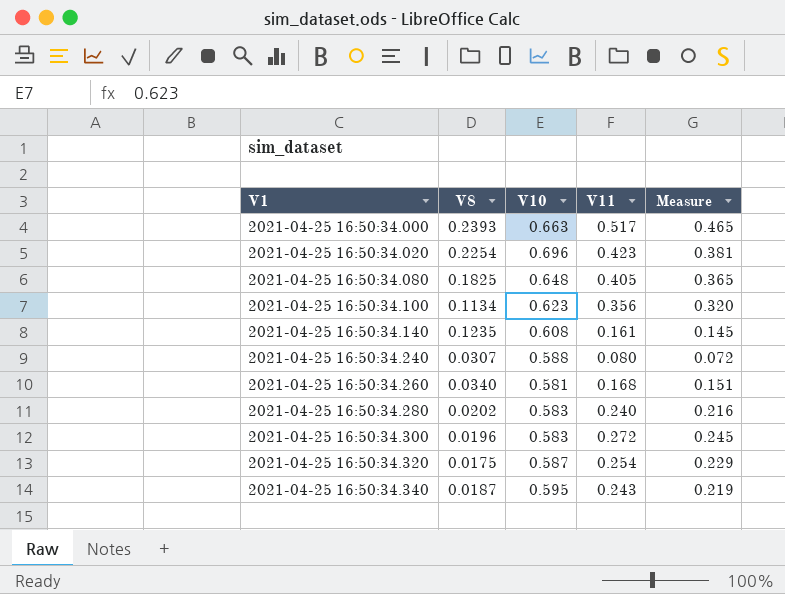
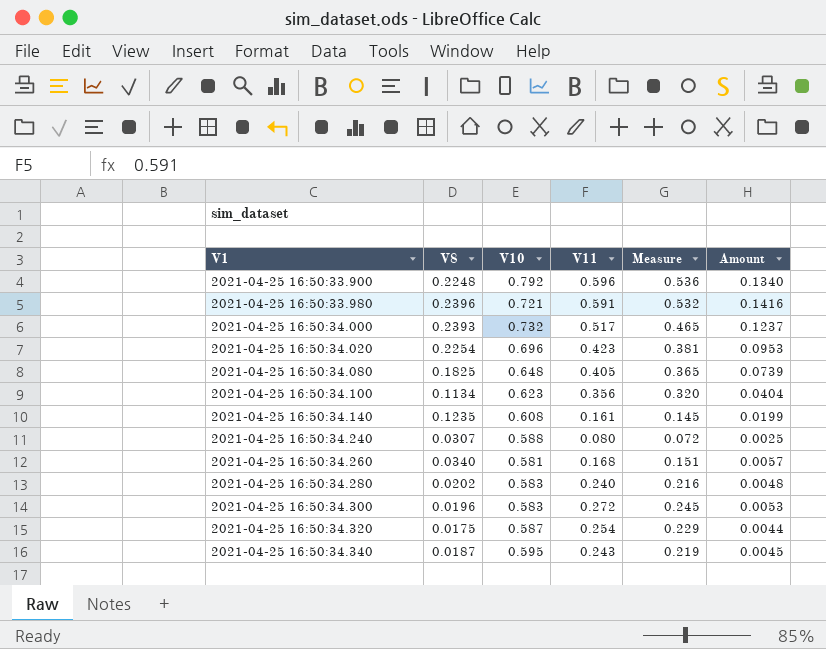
column Amount | formula: none -> [V8] * [V11]
row 2021-04-25 16:50:33.900: none -> 0.2248 | 0.792 | 0.596 | 0.536 | 0.1340
row 2021-04-25 16:50:33.980: none -> 0.2396 | 0.721 | 0.591 | 0.532 | 0.1416
2021-04-25 16:50:34.000 | V10: 0.663 -> 0.732

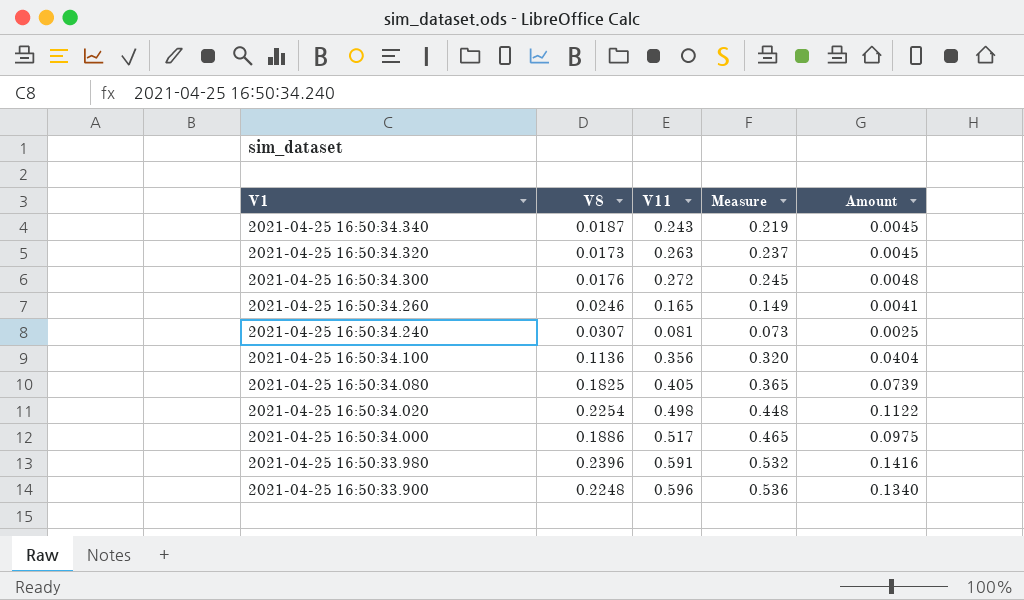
row order: V1 ascending -> V1 descending
column V10 | position: 3 -> none
row 2021-04-25 16:50:34.140: 0.1235 | 0.608 | 0.161 | 0.145 | 0.0199 -> none
row 2021-04-25 16:50:34.280: 0.0202 | 0.583 | 0.240 | 0.216 | 0.0048 -> none
2021-04-25 16:50:34.320 | V8: 0.0175 -> 0.0173
2021-04-25 16:50:34.320 | V11: 0.254 -> 0.263
2021-04-25 16:50:34.320 | Measure: 0.229 -> 0.237
2021-04-25 16:50:34.320 | Amount: 0.0044 -> 0.0045
2021-04-25 16:50:34.300 | V8: 0.0196 -> 0.0176
2021-04-25 16:50:34.300 | Amount: 0.0053 -> 0.0048
2021-04-25 16:50:34.260 | V8: 0.0340 -> 0.0246
2021-04-25 16:50:34.260 | V11: 0.168 -> 0.165
2021-04-25 16:50:34.260 | Measure: 0.151 -> 0.149
2021-04-25 16:50:34.260 | Amount: 0.0057 -> 0.0041
2021-04-25 16:50:34.240 | V11: 0.080 -> 0.081
2021-04-25 16:50:34.240 | Measure: 0.072 -> 0.073
2021-04-25 16:50:34.100 | V8: 0.1134 -> 0.1136
2021-04-25 16:50:34.020 | V11: 0.423 -> 0.498
2021-04-25 16:50:34.020 | Measure: 0.381 -> 0.448
2021-04-25 16:50:34.020 | Amount: 0.0953 -> 0.1122
2021-04-25 16:50:34.000 | V8: 0.2393 -> 0.1886
2021-04-25 16:50:34.000 | Amount: 0.1237 -> 0.0975

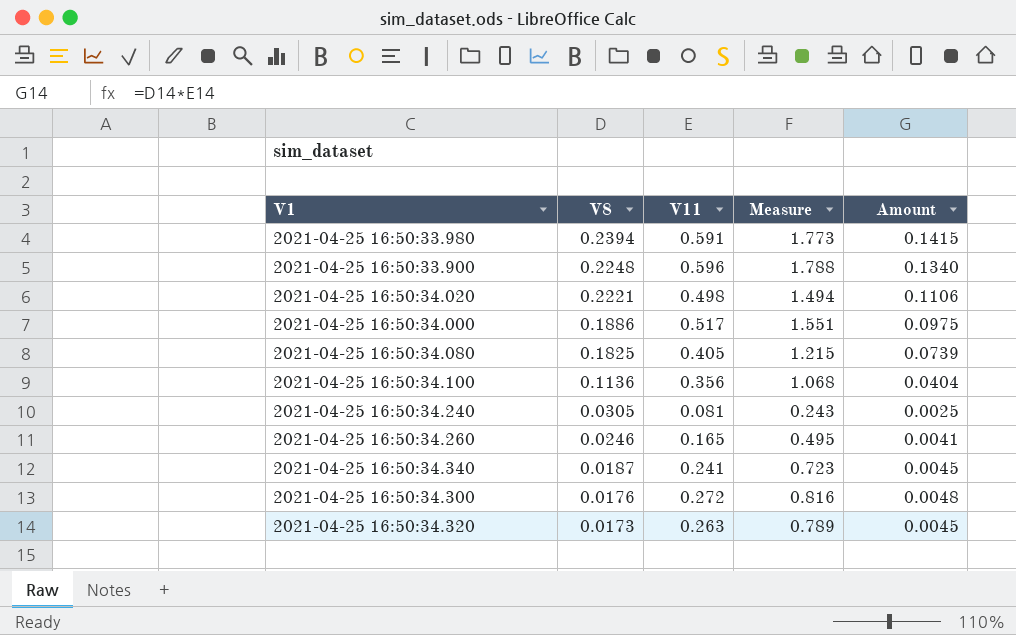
row order: V1 descending -> V8 descending
column Measure | formula: [V11] * 0.9 -> [V11] * 3
2021-04-25 16:50:33.980 | V8: 0.2396 -> 0.2394
2021-04-25 16:50:33.980 | Amount: 0.1416 -> 0.1415
2021-04-25 16:50:34.020 | V8: 0.2254 -> 0.2221
2021-04-25 16:50:34.020 | Amount: 0.1122 -> 0.1106
2021-04-25 16:50:34.240 | V8: 0.0307 -> 0.0305
2021-04-25 16:50:34.340 | V11: 0.243 -> 0.241

